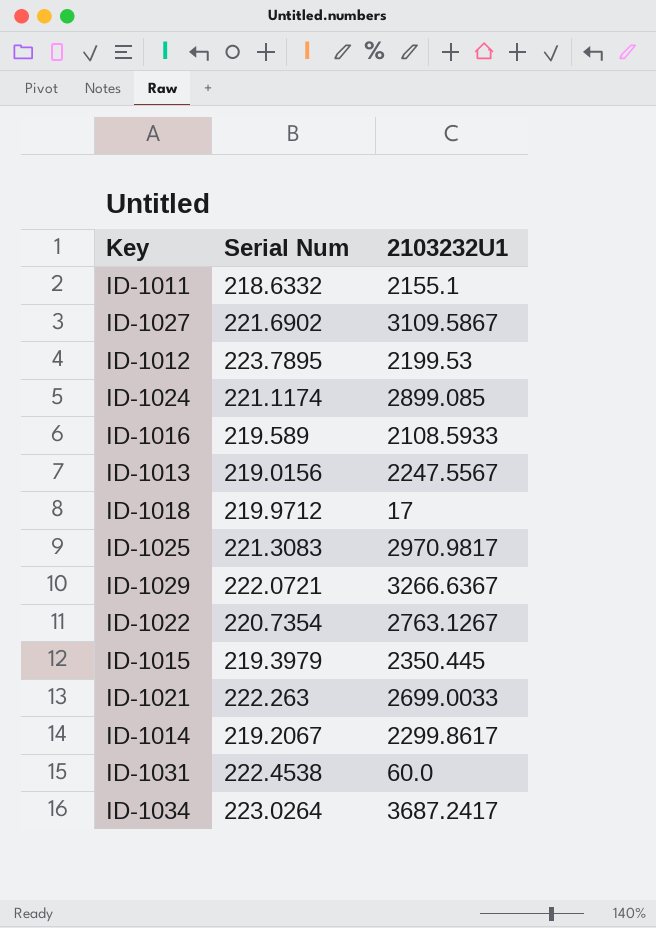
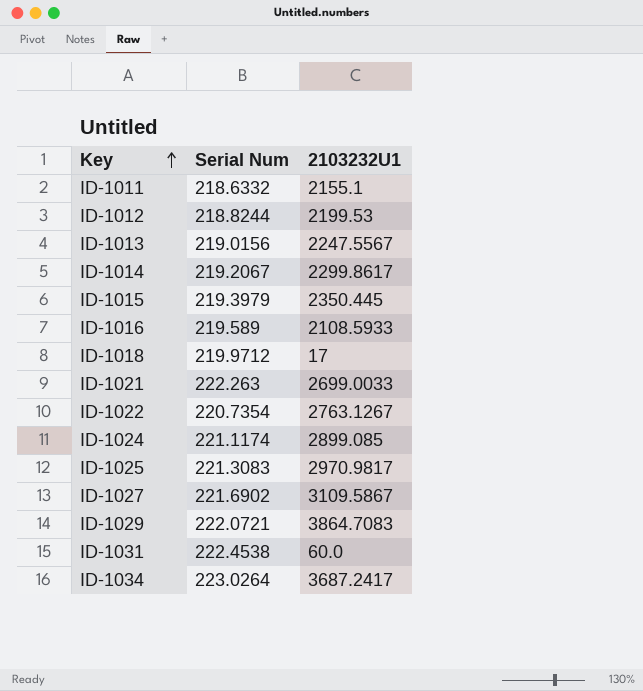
row order: none -> Key ascending
ID-1012 | Serial Num: 223.7895 -> 218.8244
ID-1029 | 2103232U1: 3266.6367 -> 3864.7083

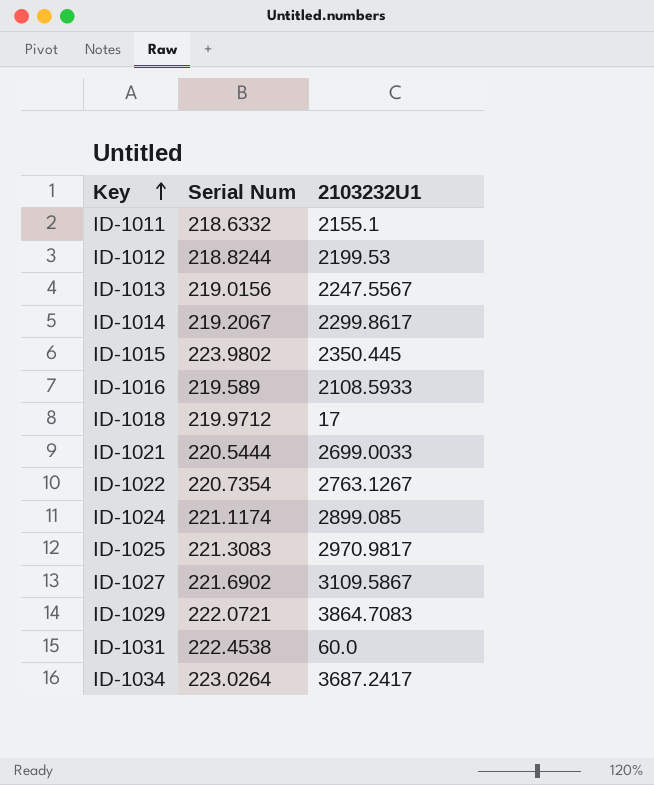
ID-1015 | Serial Num: 219.3979 -> 223.9802
ID-1021 | Serial Num: 222.263 -> 220.5444

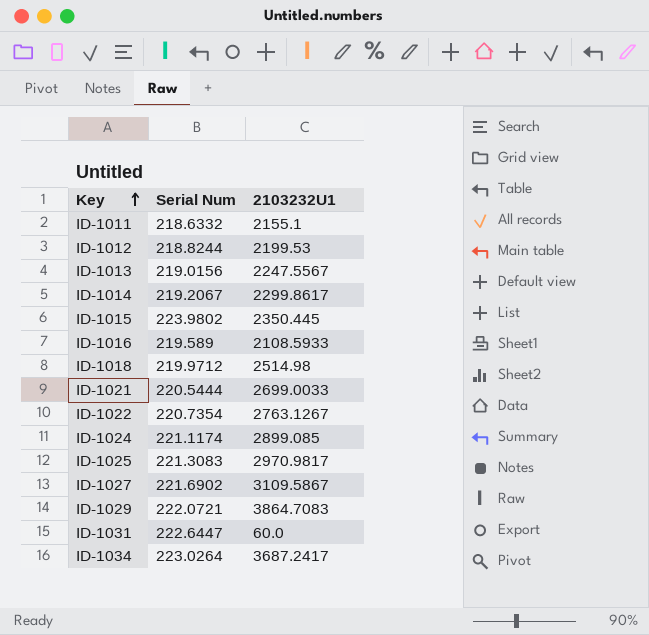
ID-1018 | 2103232U1: 17 -> 2514.98
ID-1031 | Serial Num: 222.4538 -> 222.6447

